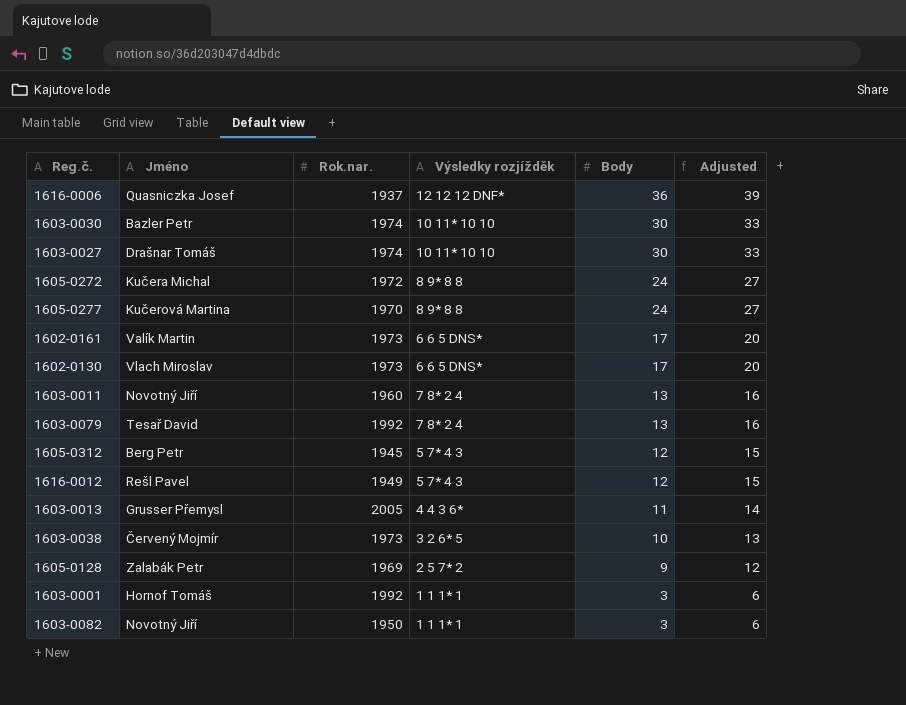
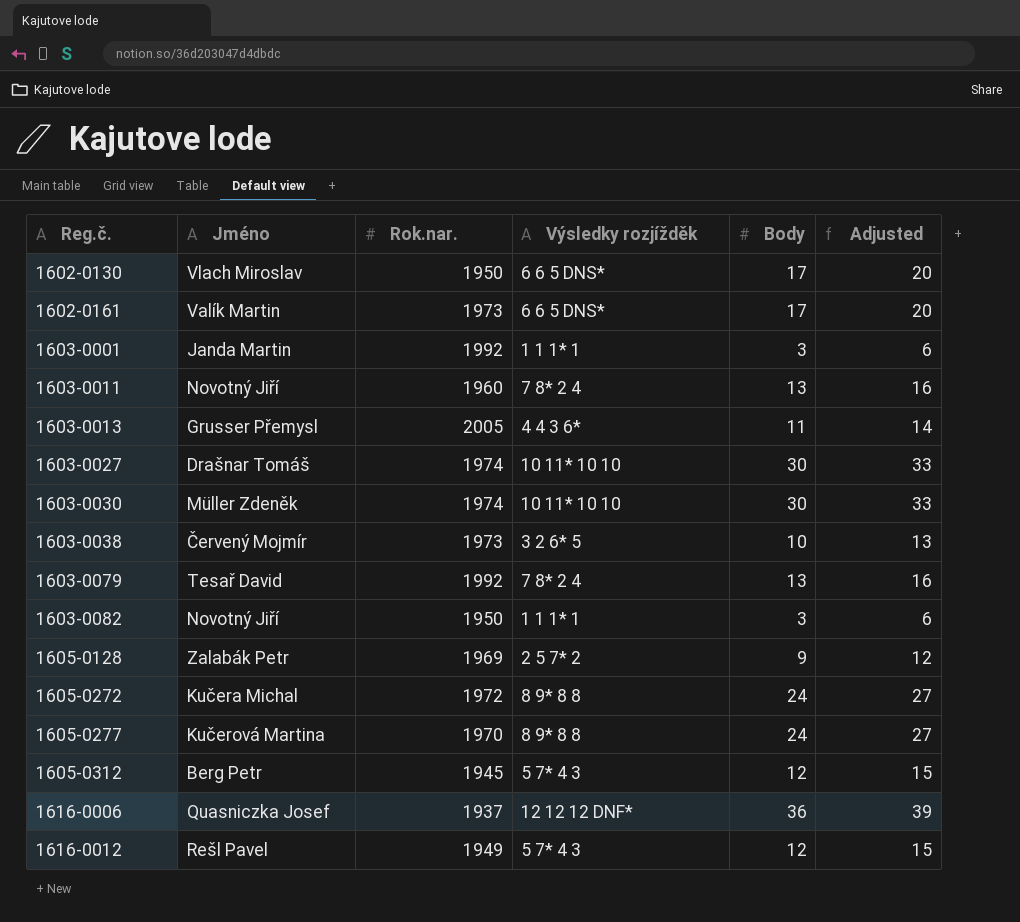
row order: Body descending -> Reg.č. ascending
1602-0130 | Rok.nar.: 1973 -> 1950
1603-0001 | Jméno: Hornof Tomáš -> Janda Martin
1603-0030 | Jméno: Bazler Petr -> Müller Zdeněk

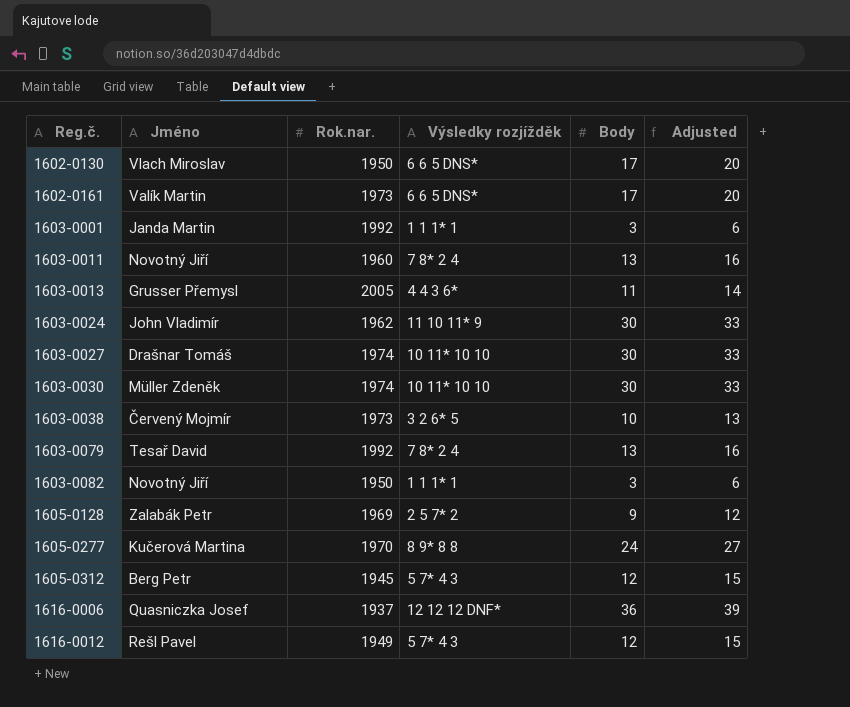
row 1605-0272: Kučera Michal | 1972 | 8 9* 8 8 | 24 | 27 -> none
row 1603-0024: none -> John Vladimír | 1962 | 11 10 11* 9 | 30 | 33

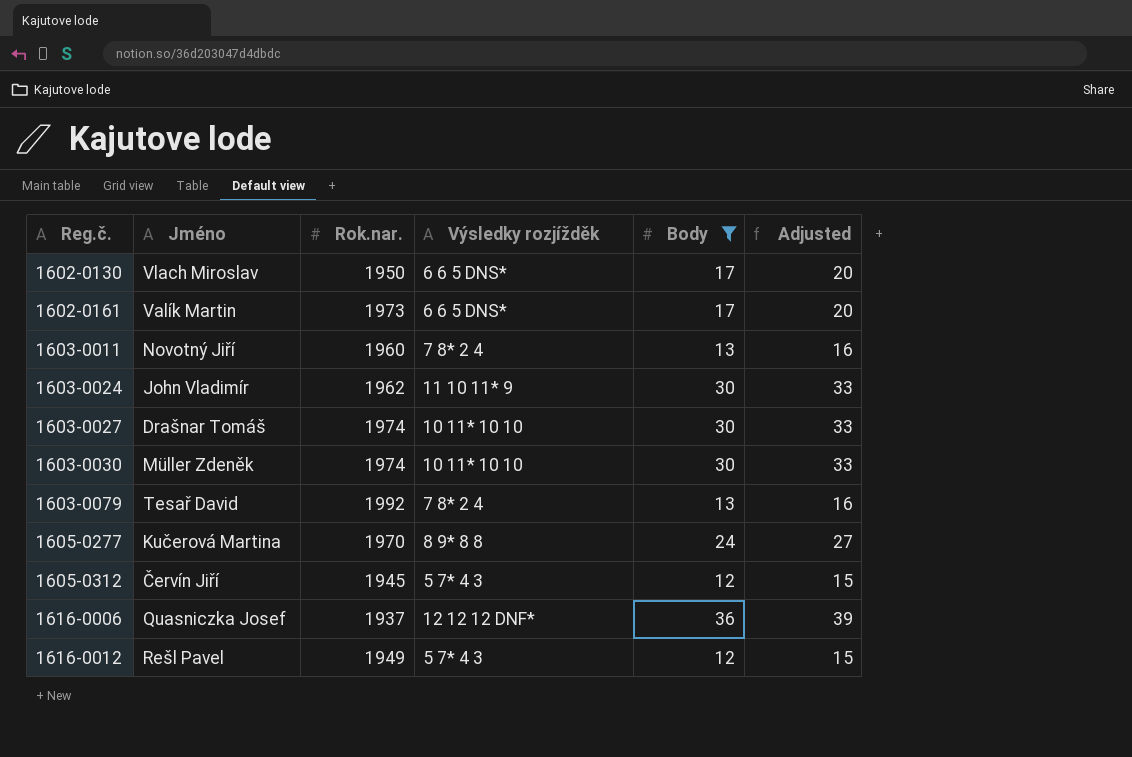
filter: none -> Body >= 12
1605-0312 | Jméno: Berg Petr -> Červín Jiří

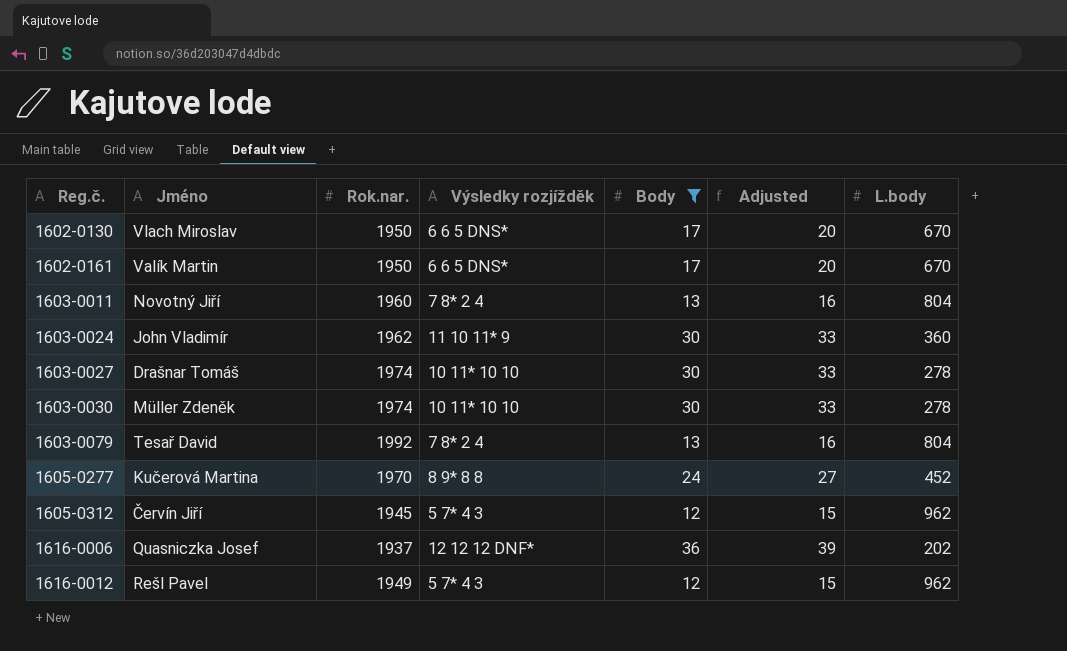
column L.body | position: none -> 7
1602-0161 | Rok.nar.: 1973 -> 1950

